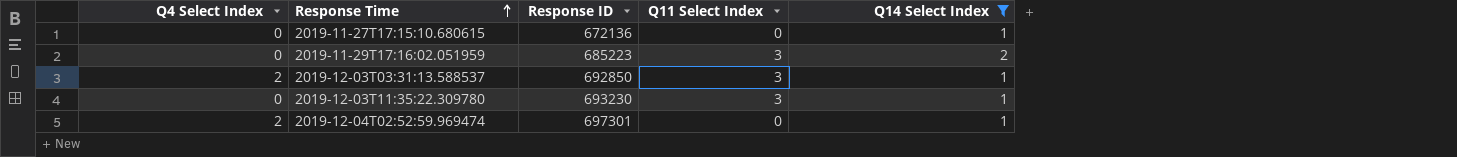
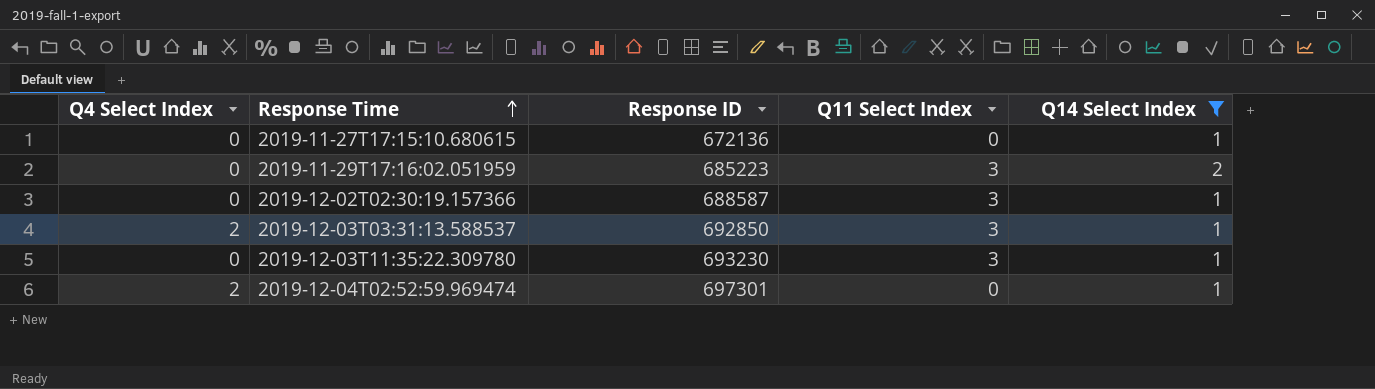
row 2019-12-02T02:30:19.157366: none -> 0 | 688587 | 3 | 1

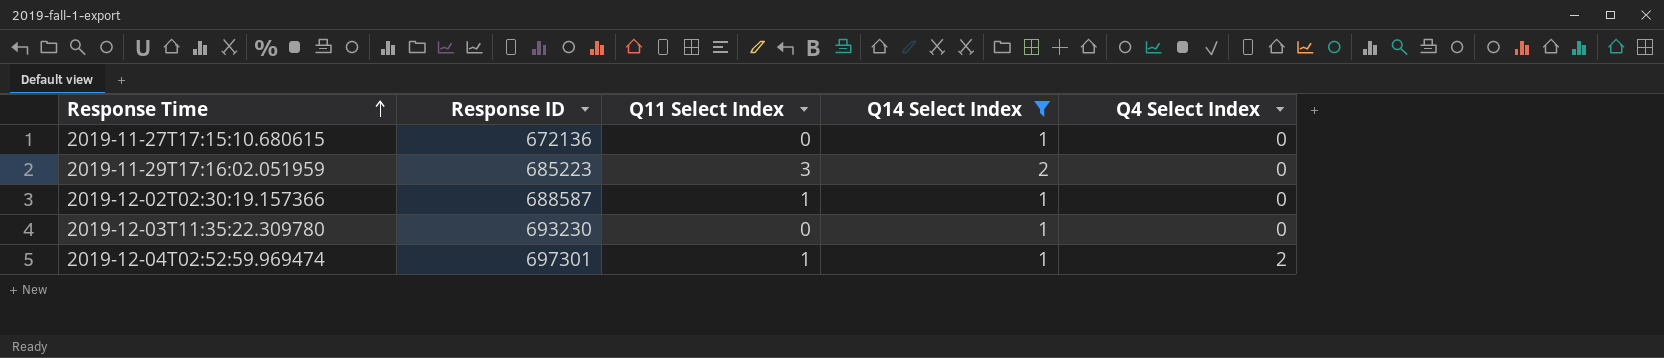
column Q4 Select Index | position: 1 -> 5
row 2019-12-03T03:31:13.588537: 2 | 692850 | 3 | 1 -> none
2019-12-02T02:30:19.157366 | Q11 Select Index: 3 -> 1
2019-12-03T11:35:22.309780 | Q11 Select Index: 3 -> 0
2019-12-04T02:52:59.969474 | Q11 Select Index: 0 -> 1

